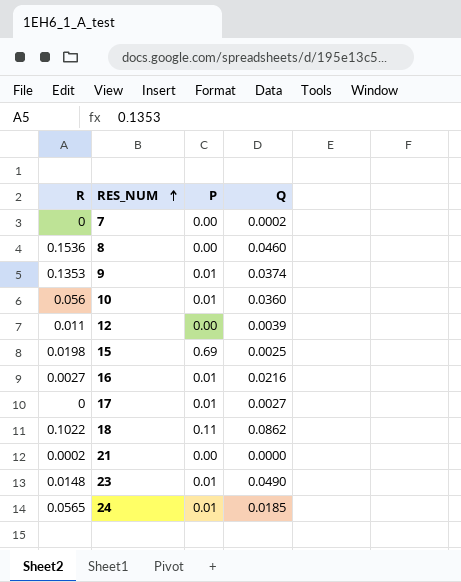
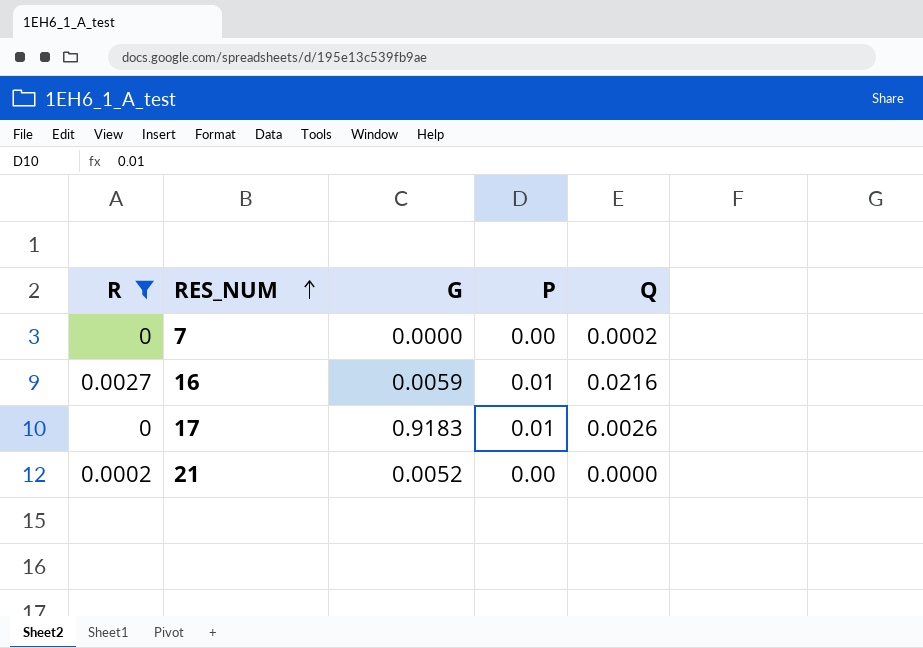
filter: none -> R <= 0.0027
column G | position: none -> 3
17 | Q: 0.0027 -> 0.0026

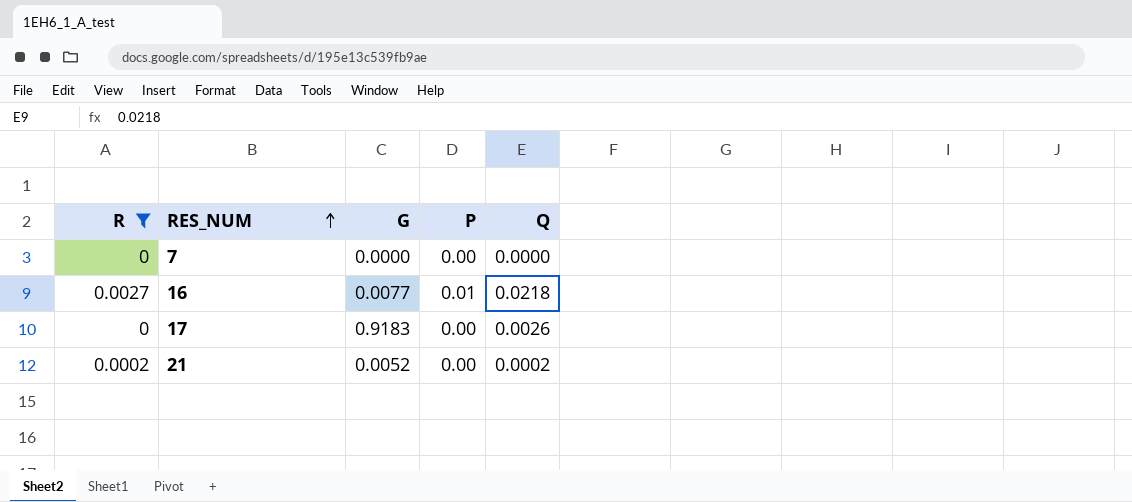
7 | Q: 0.0002 -> 0.0000
16 | G: 0.0059 -> 0.0077
16 | Q: 0.0216 -> 0.0218
17 | P: 0.01 -> 0.00
21 | Q: 0.0000 -> 0.0002

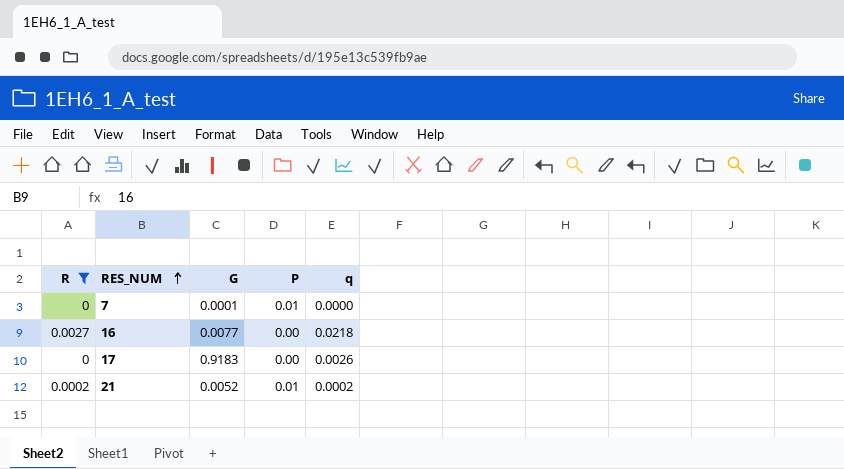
column name: Q -> q
7 | G: 0.0000 -> 0.0001
7 | P: 0.00 -> 0.01
16 | P: 0.01 -> 0.00
21 | P: 0.00 -> 0.01

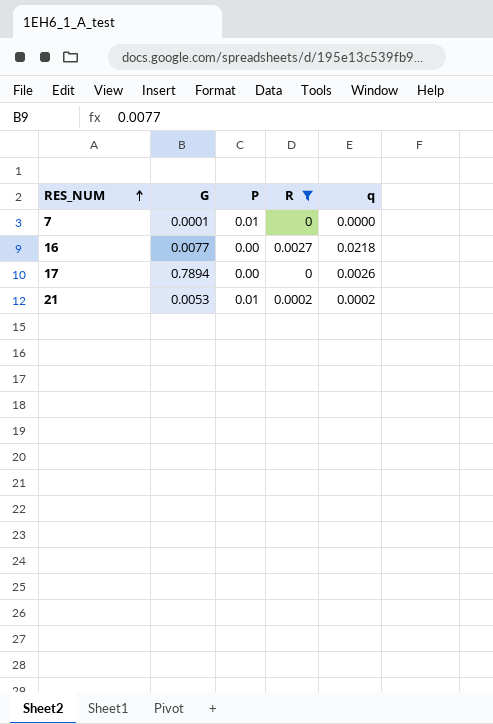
column R | position: 1 -> 4
17 | G: 0.9183 -> 0.7894
21 | G: 0.0052 -> 0.0053

